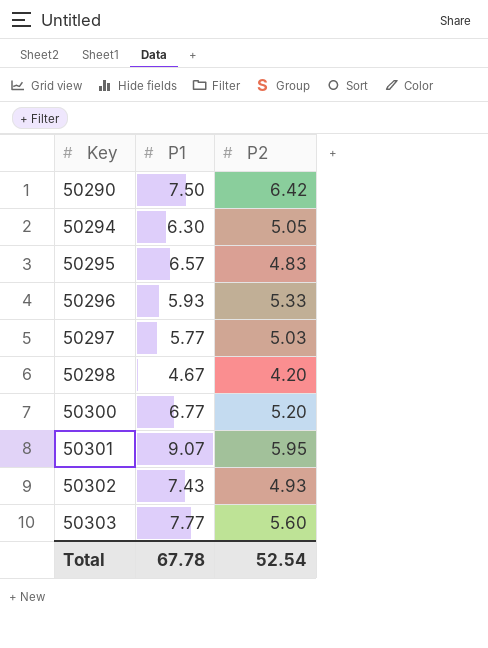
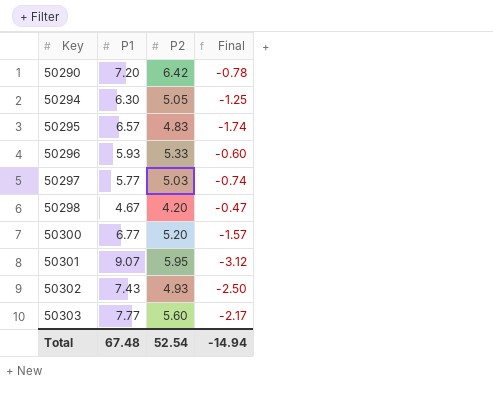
column Final | formula: none -> [P2] - [P1]
50290 | P1: 7.50 -> 7.20
Total | P1: 67.78 -> 67.48

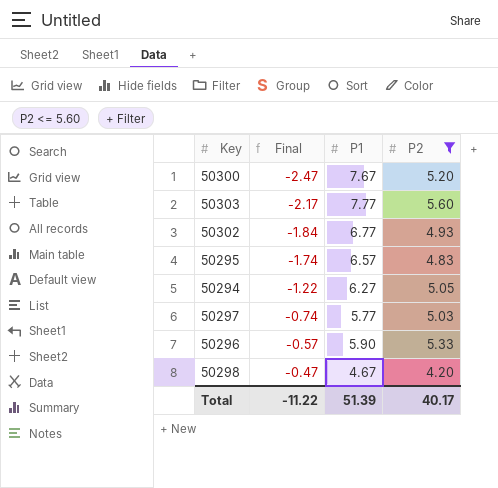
filter: none -> P2 <= 5.60
row order: Key ascending -> Final ascending
column Final | position: 4 -> 2
50300 | Final: -1.57 -> -2.47
50300 | P1: 6.77 -> 7.67
50302 | Final: -2.50 -> -1.84
50302 | P1: 7.43 -> 6.77
50294 | Final: -1.25 -> -1.22
50294 | P1: 6.30 -> 6.27
50296 | Final: -0.60 -> -0.57
50296 | P1: 5.93 -> 5.90
Total | Final: -14.94 -> -11.22
Total | P1: 67.48 -> 51.39
Total | P2: 52.54 -> 40.17

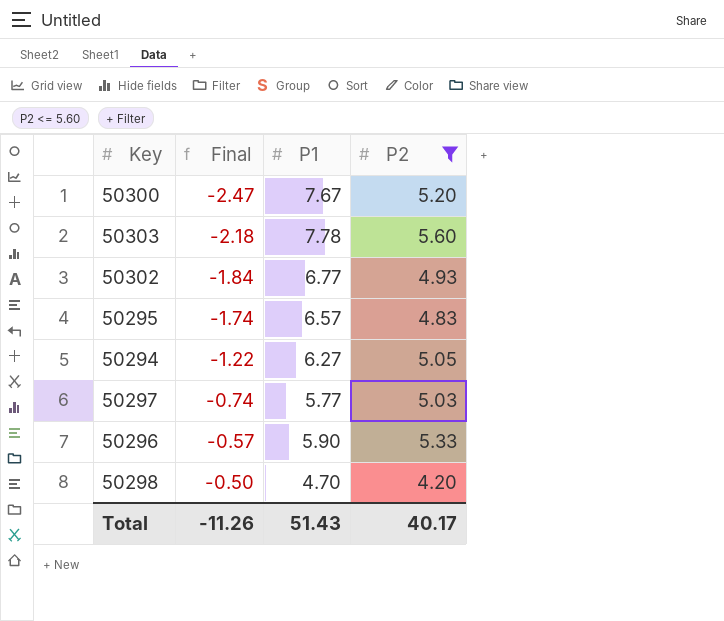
50303 | Final: -2.17 -> -2.18
50303 | P1: 7.77 -> 7.78
50298 | Final: -0.47 -> -0.50
50298 | P1: 4.67 -> 4.70
Total | Final: -11.22 -> -11.26
Total | P1: 51.39 -> 51.43

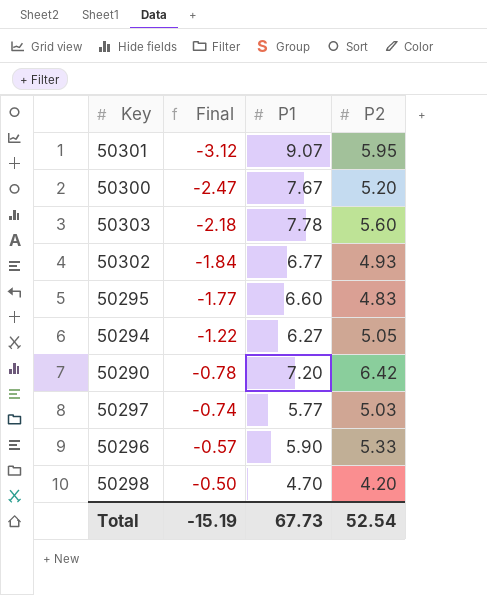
filter: P2 <= 5.60 -> none
50295 | Final: -1.74 -> -1.77
50295 | P1: 6.57 -> 6.60
Total | Final: -11.26 -> -15.19
Total | P1: 51.43 -> 67.73
Total | P2: 40.17 -> 52.54

